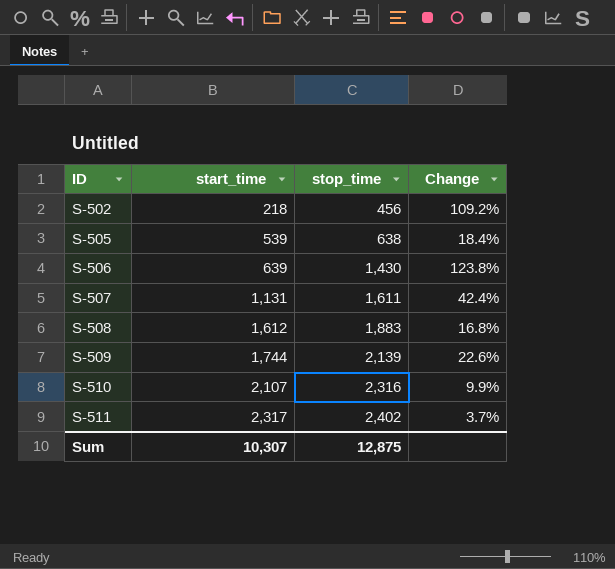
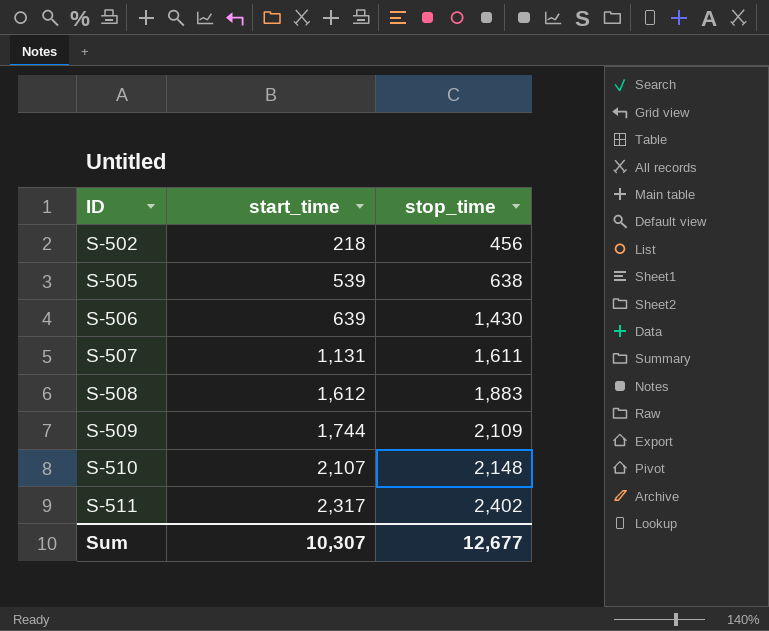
column Change | formula: ([stop_time] - [start_time]) / [start_time] -> none
S-509 | stop_time: 2,139 -> 2,109
S-510 | stop_time: 2,316 -> 2,148
Sum | stop_time: 12,875 -> 12,677

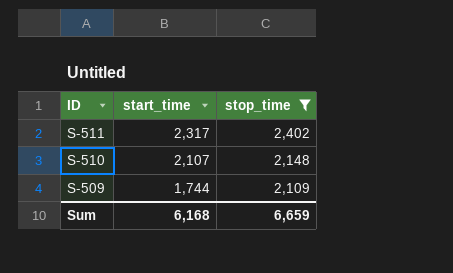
filter: none -> stop_time >= 2,109
row order: ID ascending -> ID descending
Sum | start_time: 10,307 -> 6,168
Sum | stop_time: 12,677 -> 6,659

